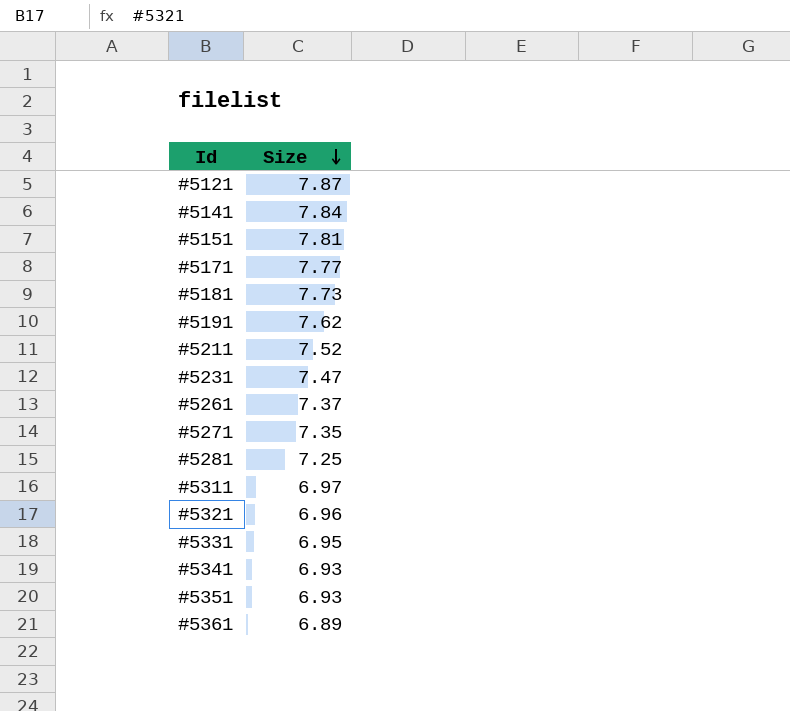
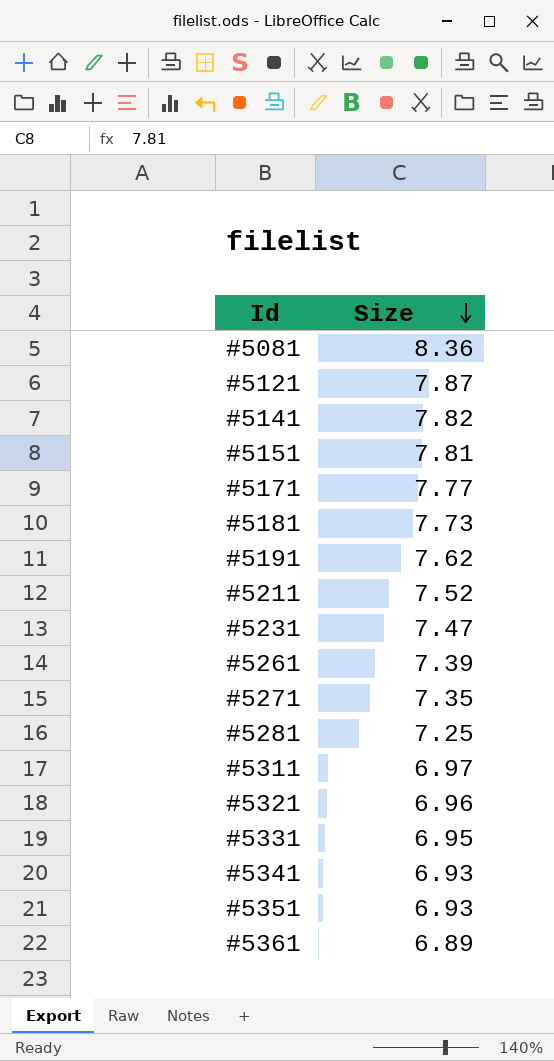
row #5081: none -> 8.36
#5141 | Size: 7.84 -> 7.82
#5261 | Size: 7.37 -> 7.39

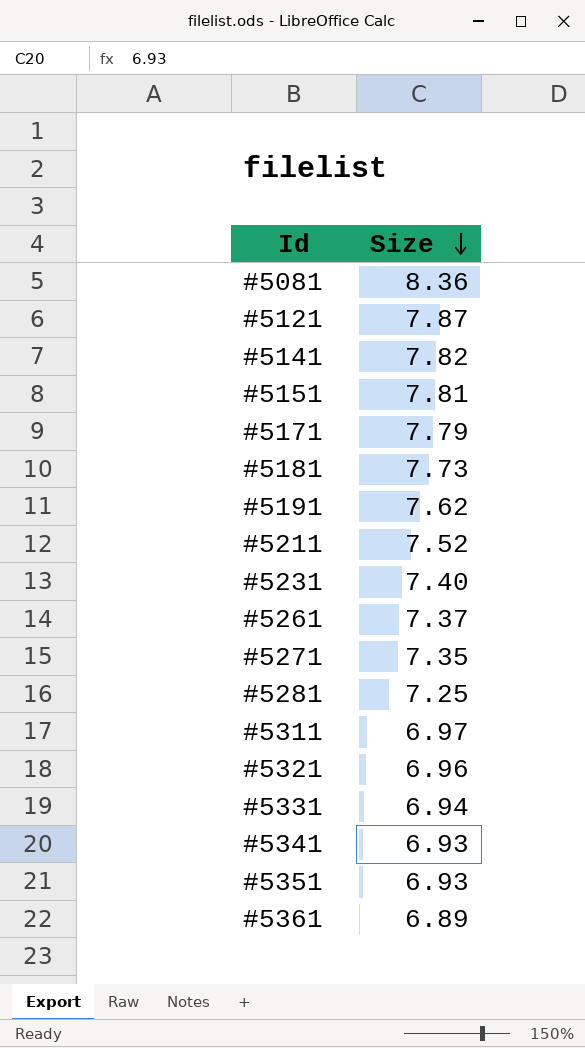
#5171 | Size: 7.77 -> 7.79
#5231 | Size: 7.47 -> 7.40
#5261 | Size: 7.39 -> 7.37
#5331 | Size: 6.95 -> 6.94

